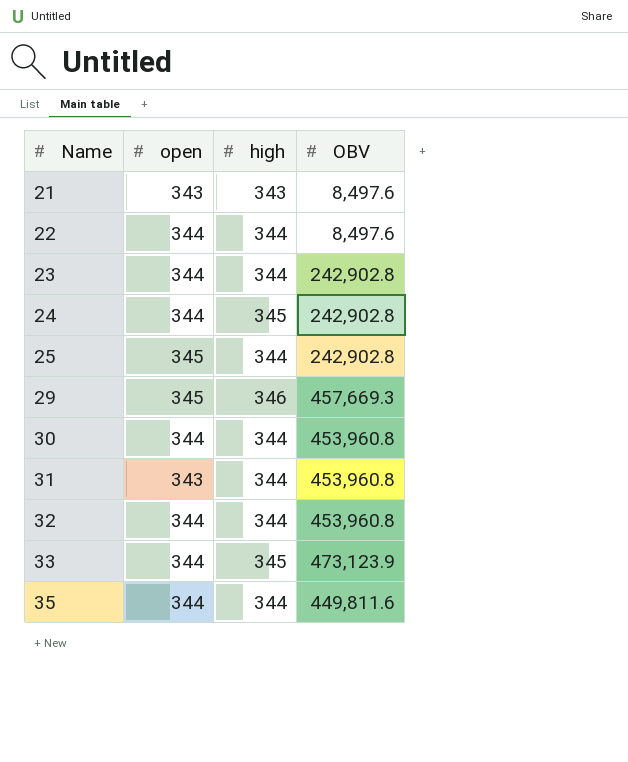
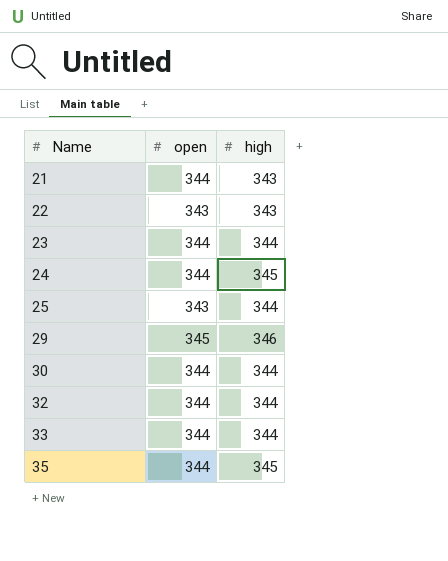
column OBV | position: 4 -> none
row 31: 343 | 344 | 453,960.8 -> none
21 | open: 343 -> 344
22 | open: 344 -> 343
22 | high: 344 -> 343
25 | open: 345 -> 343
33 | high: 345 -> 344
35 | high: 344 -> 345

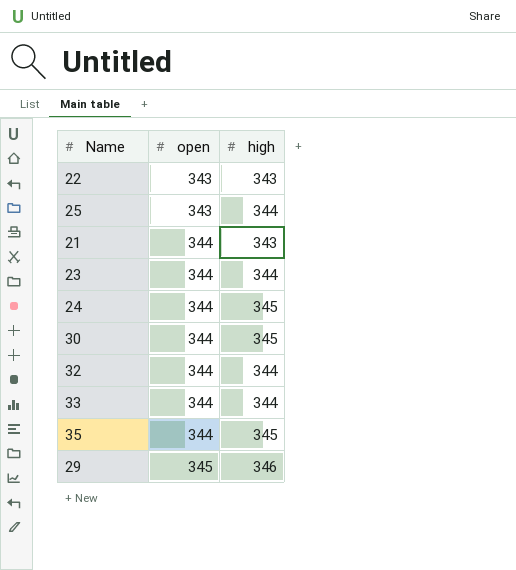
row order: Name ascending -> open ascending
30 | high: 344 -> 345

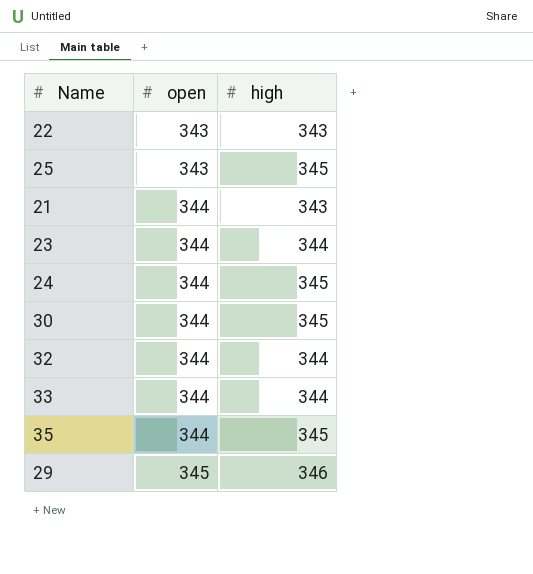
25 | high: 344 -> 345

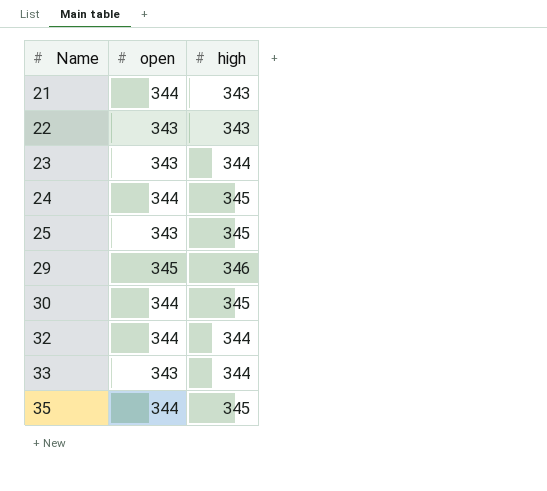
row order: open ascending -> Name ascending
23 | open: 344 -> 343
33 | open: 344 -> 343

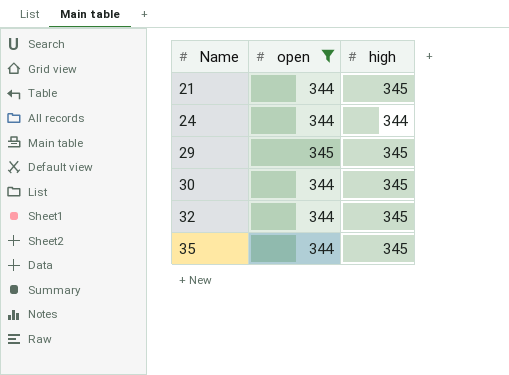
filter: none -> open != 343
21 | high: 343 -> 345
24 | high: 345 -> 344
29 | high: 346 -> 345
32 | high: 344 -> 345

